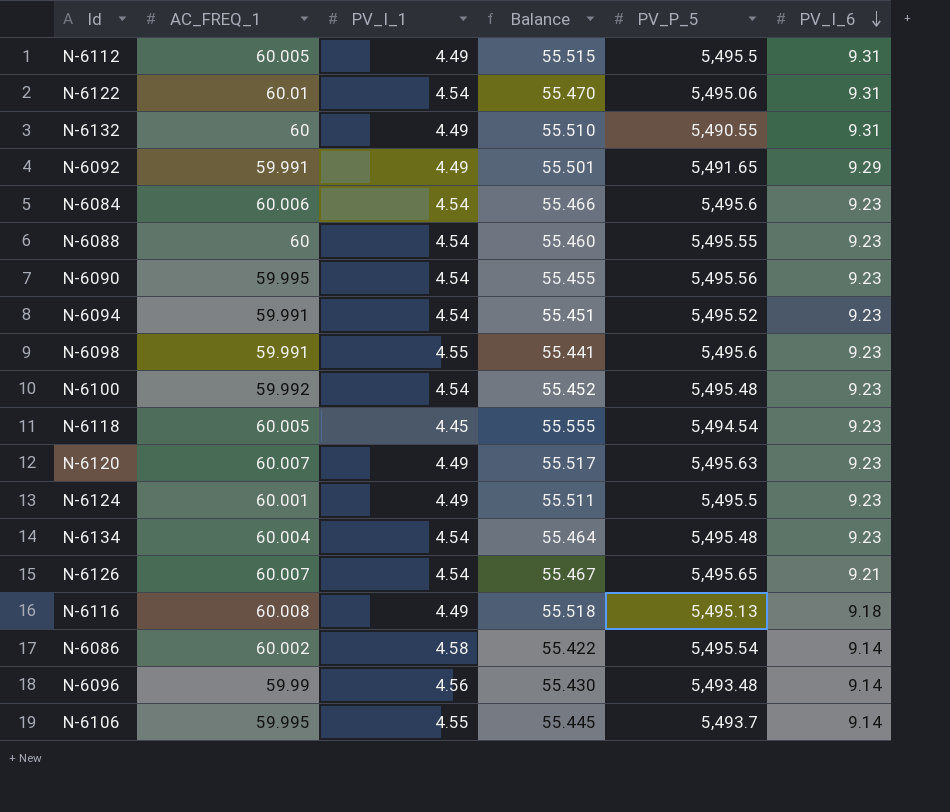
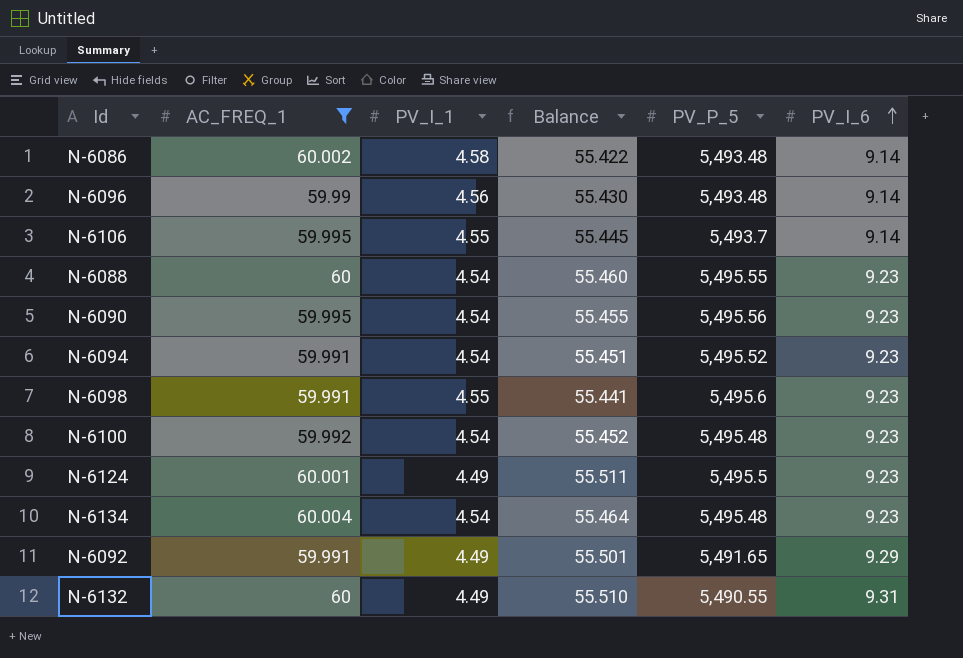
filter: none -> AC_FREQ_1 <= 60.004
row order: PV_I_6 descending -> PV_I_6 ascending
N-6086 | PV_P_5: 5,495.54 -> 5,493.48

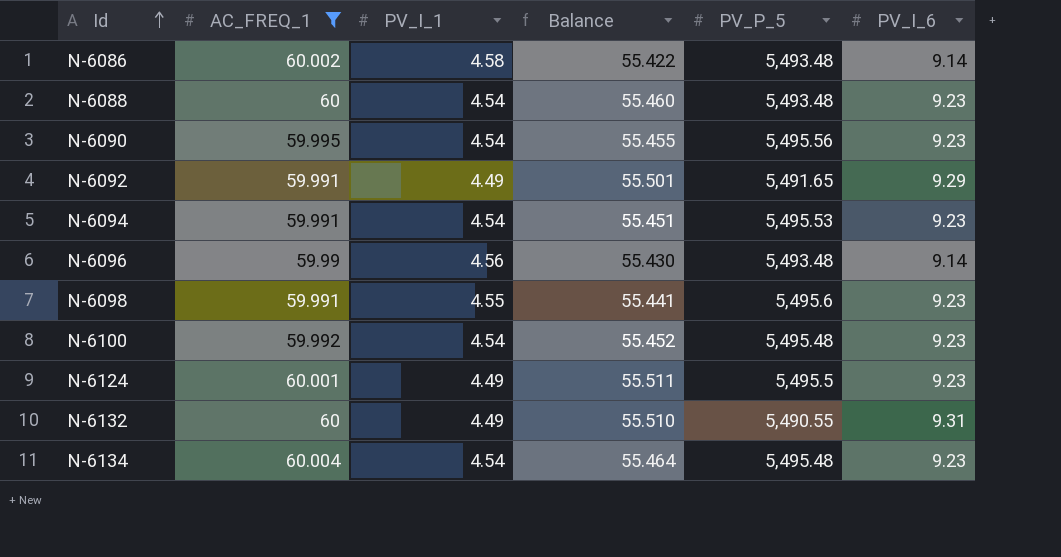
row order: PV_I_6 ascending -> Id ascending
row N-6106: 59.995 | 4.55 | 55.445 | 5,493.7 | 9.14 -> none
N-6088 | PV_P_5: 5,495.55 -> 5,493.48
N-6094 | PV_P_5: 5,495.52 -> 5,495.53

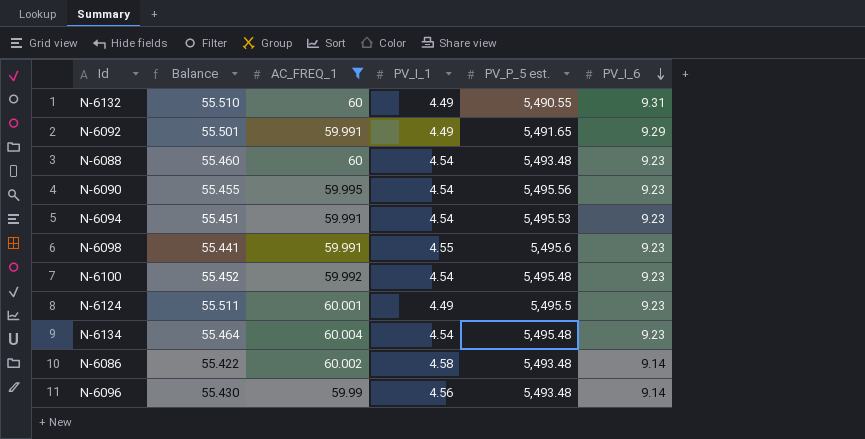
row order: Id ascending -> PV_I_6 descending
column Balance | position: 4 -> 2
column name: PV_P_5 -> PV_P_5 est.

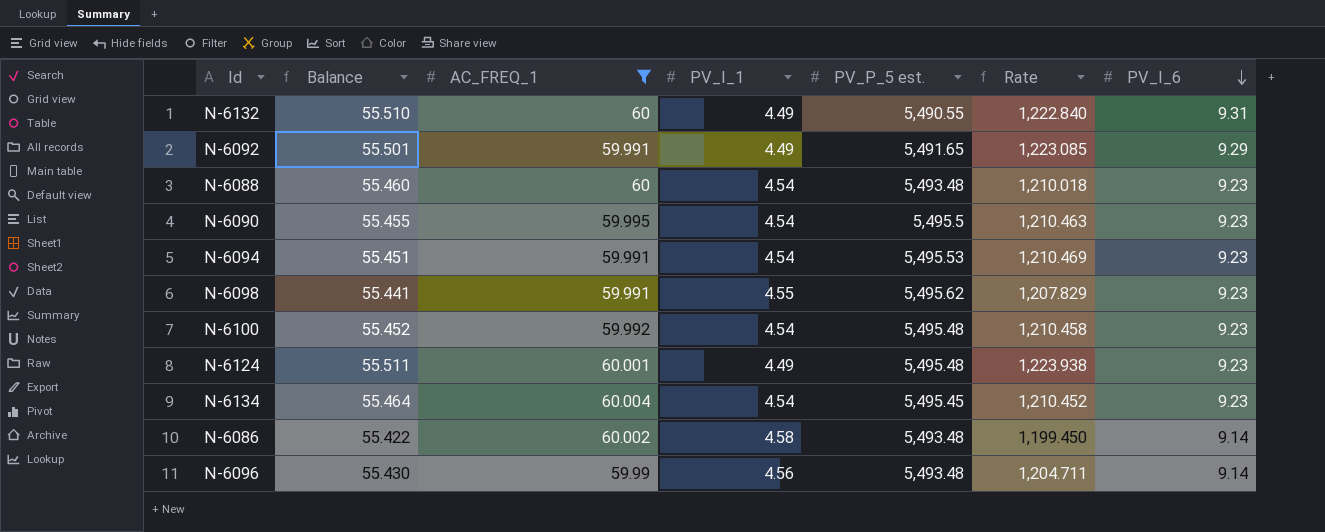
column Rate | formula: none -> [PV_P_5 est.] / [PV_I_1]
N-6090 | PV_P_5 est.: 5,495.56 -> 5,495.5
N-6098 | PV_P_5 est.: 5,495.6 -> 5,495.62
N-6124 | PV_P_5 est.: 5,495.5 -> 5,495.48
N-6134 | PV_P_5 est.: 5,495.48 -> 5,495.45

